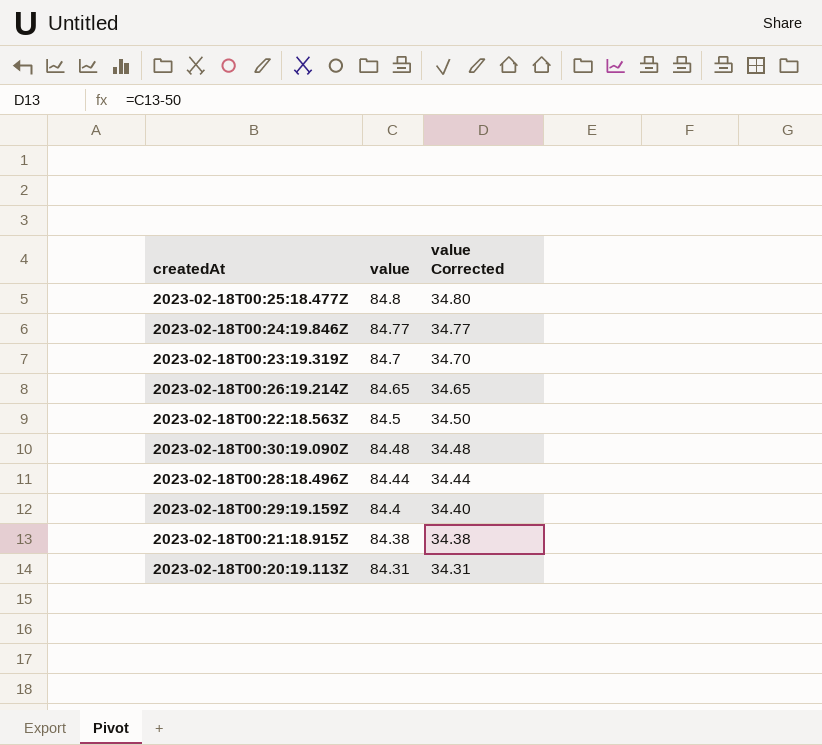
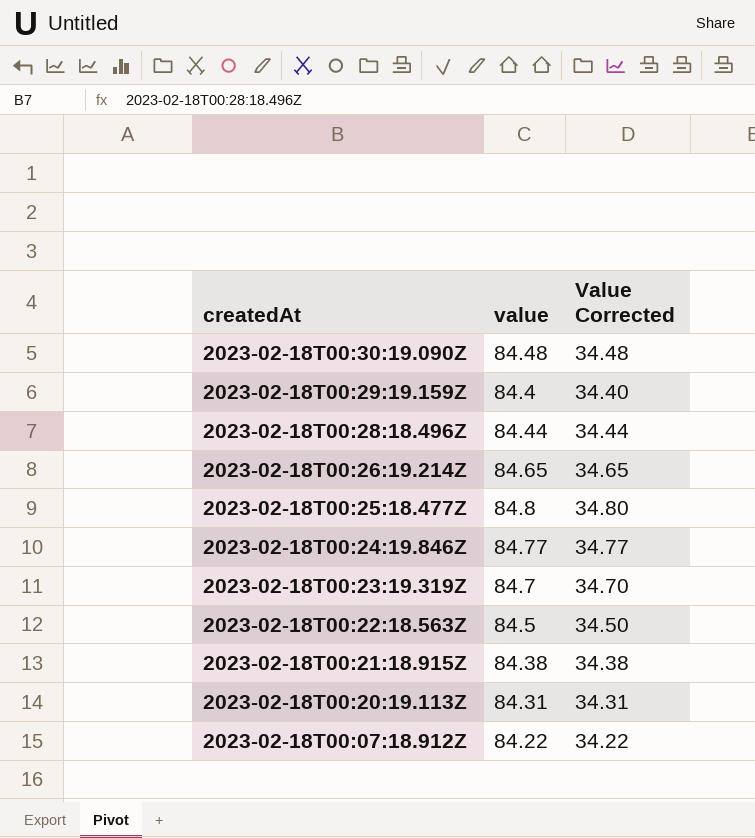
row order: value descending -> createdAt descending
column name: value Corrected -> Value Corrected
row 2023-02-18T00:07:18.912Z: none -> 84.22 | 34.22

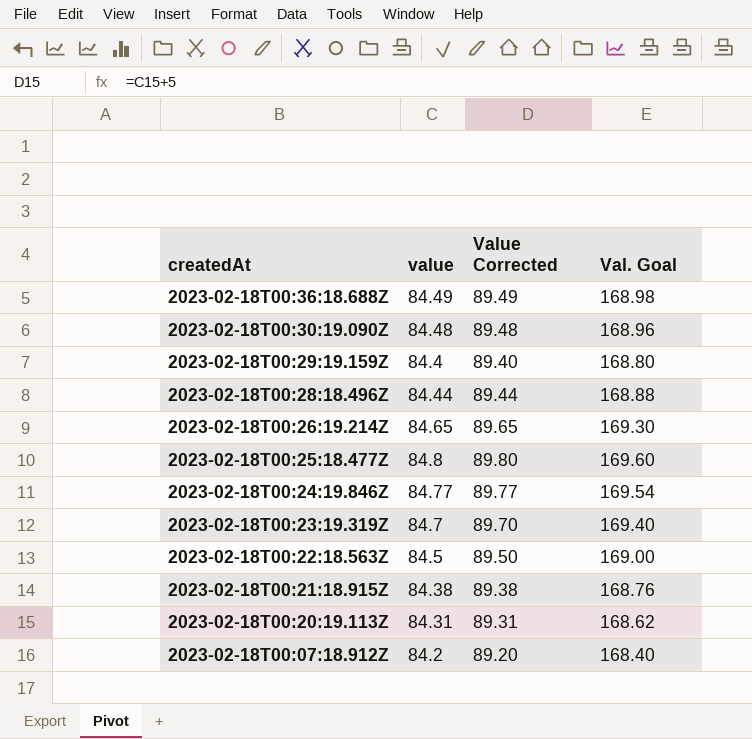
column Value Corrected | formula: [value] - 50 -> [value] + 5
column Val. Goal | formula: none -> [value] * 2
row 2023-02-18T00:36:18.688Z: none -> 84.49 | 89.49 | 168.98
2023-02-18T00:07:18.912Z | value: 84.22 -> 84.2

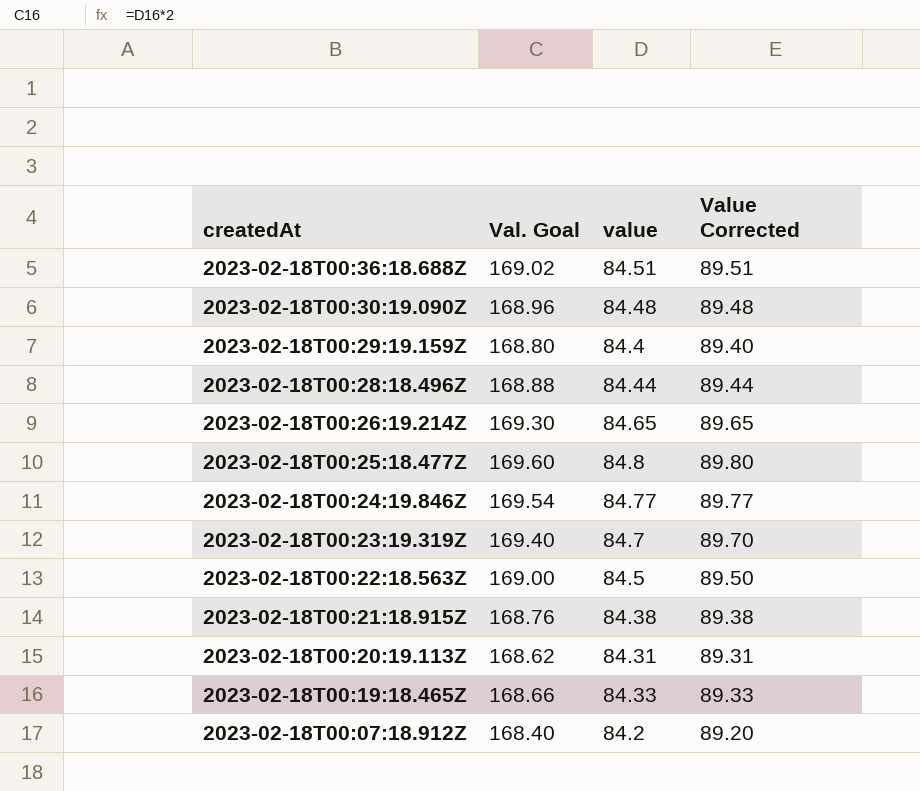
column Val. Goal | position: 4 -> 2
2023-02-18T00:36:18.688Z | Val. Goal: 168.98 -> 169.02
2023-02-18T00:36:18.688Z | value: 84.49 -> 84.51
2023-02-18T00:36:18.688Z | Value Corrected: 89.49 -> 89.51
row 2023-02-18T00:19:18.465Z: none -> 168.66 | 84.33 | 89.33

